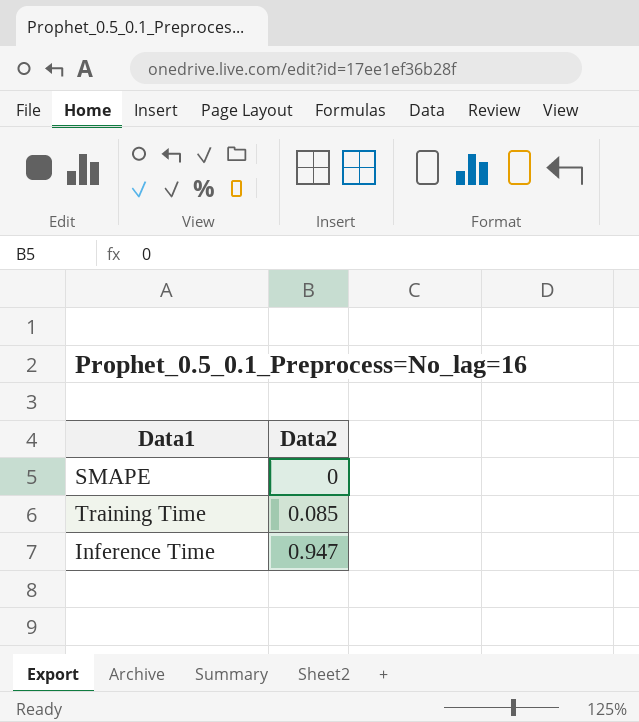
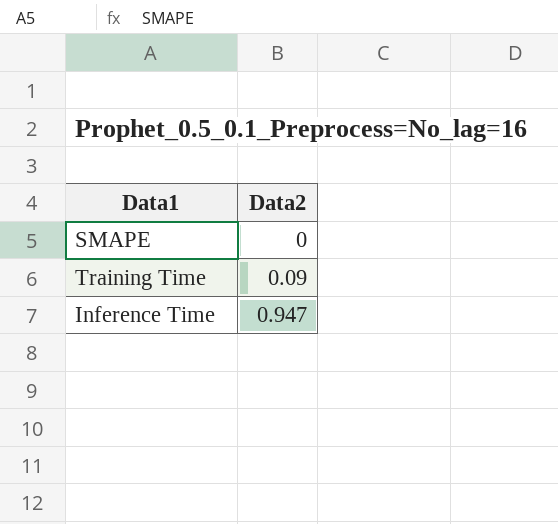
Training Time | Data2: 0.085 -> 0.09

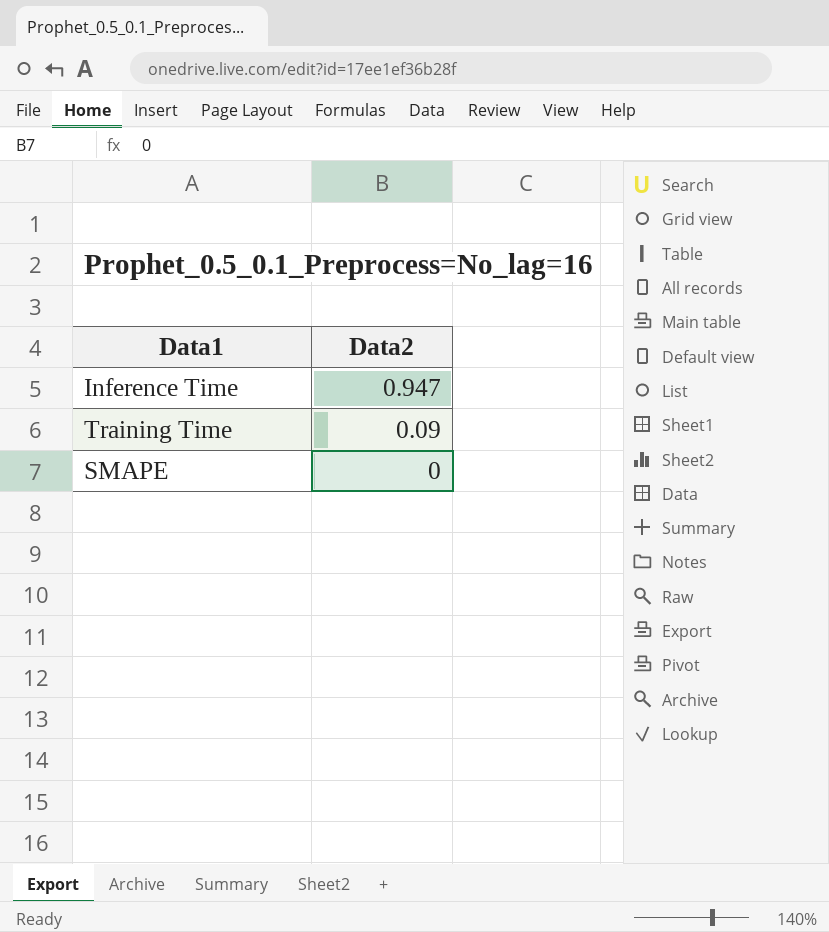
row order: Data2 ascending -> Data2 descending

